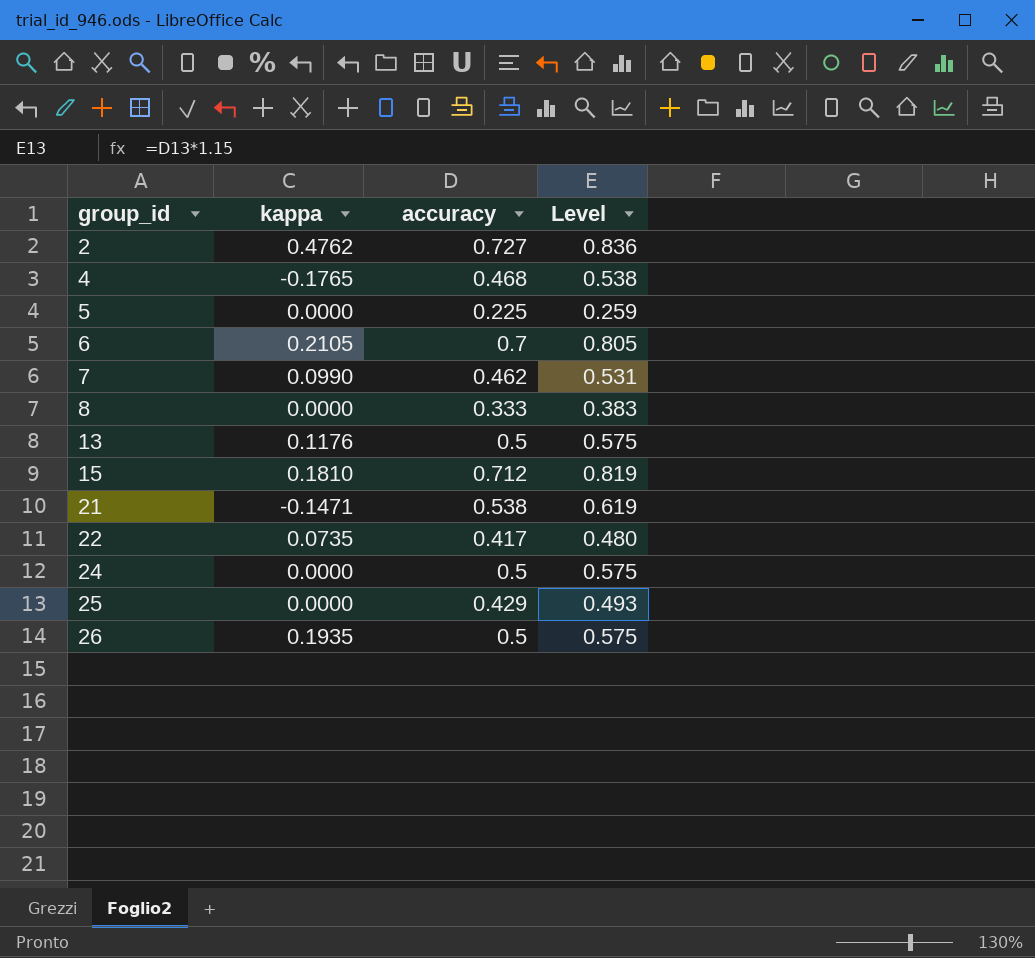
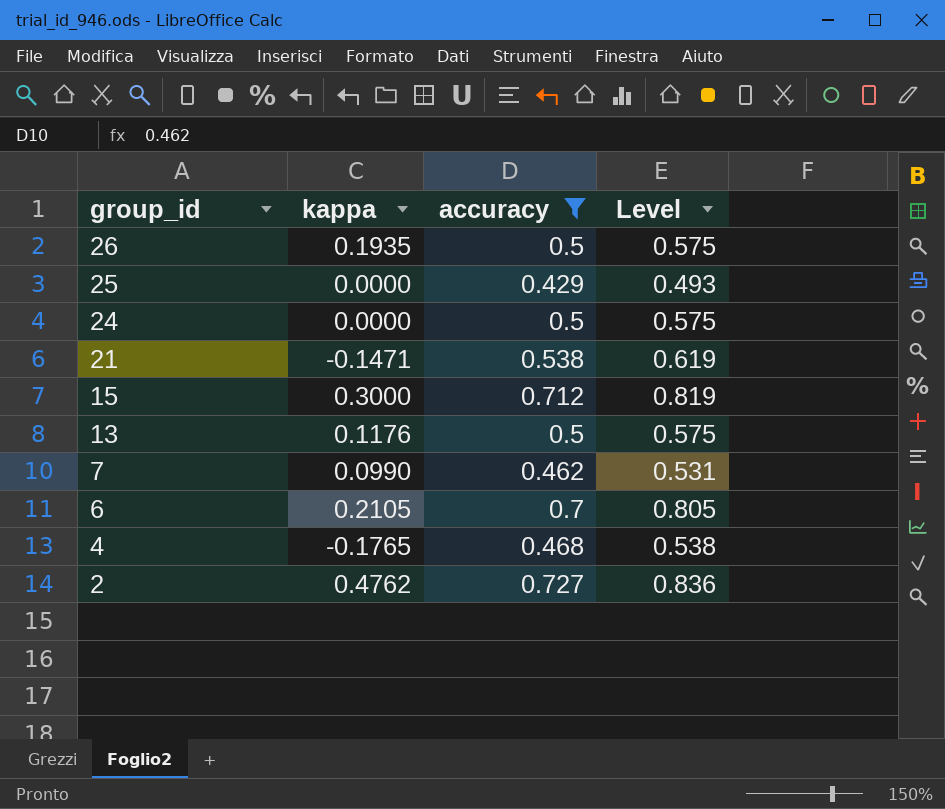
filter: none -> accuracy >= 0.429
row order: group_id ascending -> group_id descending
15 | kappa: 0.1810 -> 0.3000

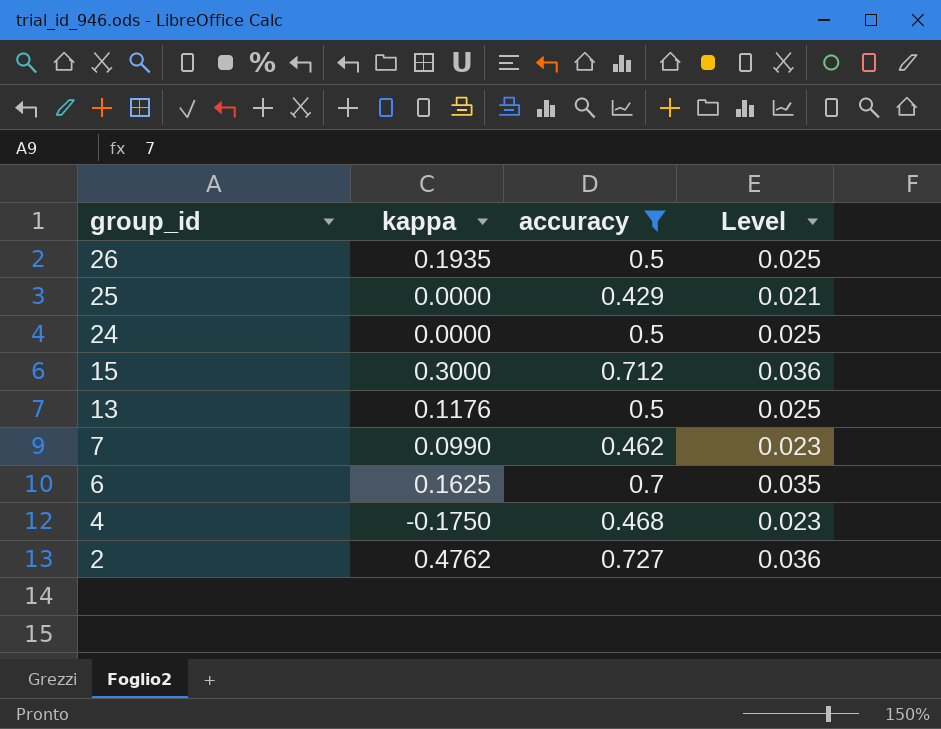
column Level | formula: [accuracy] * 1.15 -> [accuracy] * 0.05
row 21: -0.1471 | 0.538 | 0.619 -> none
6 | kappa: 0.2105 -> 0.1625
4 | kappa: -0.1765 -> -0.1750

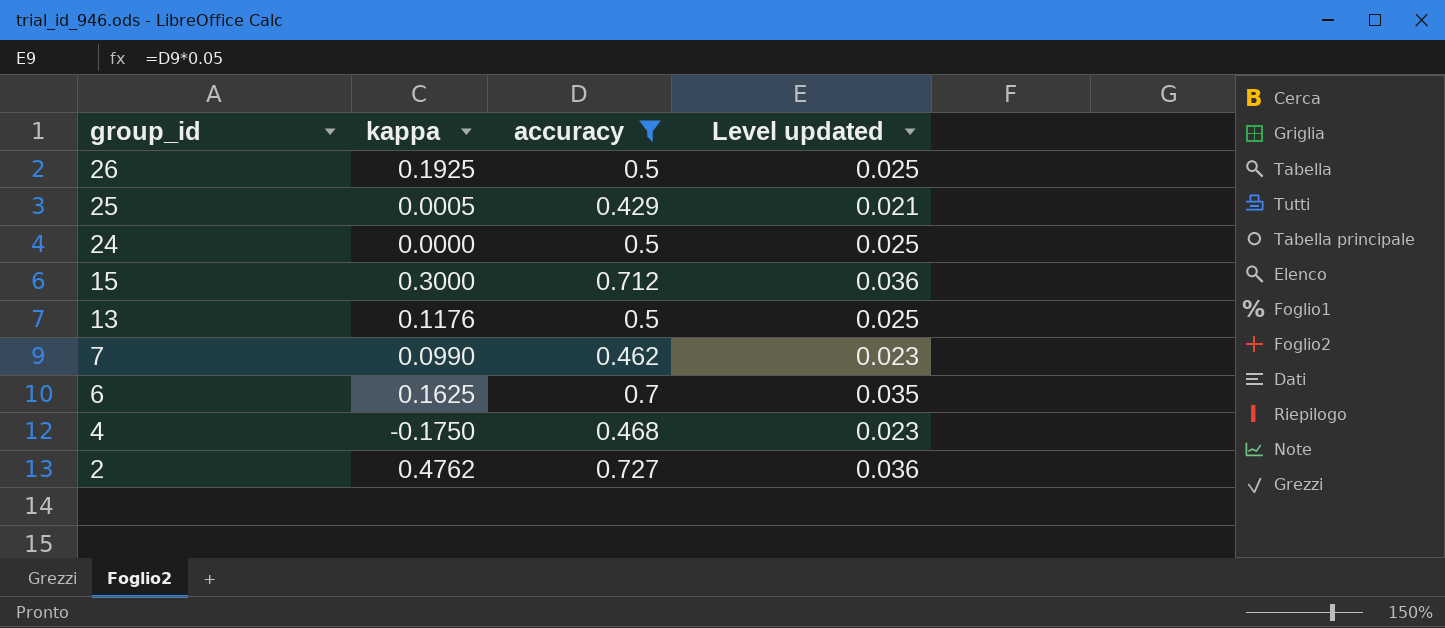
column name: Level -> Level updated
26 | kappa: 0.1935 -> 0.1925
25 | kappa: 0.0000 -> 0.0005

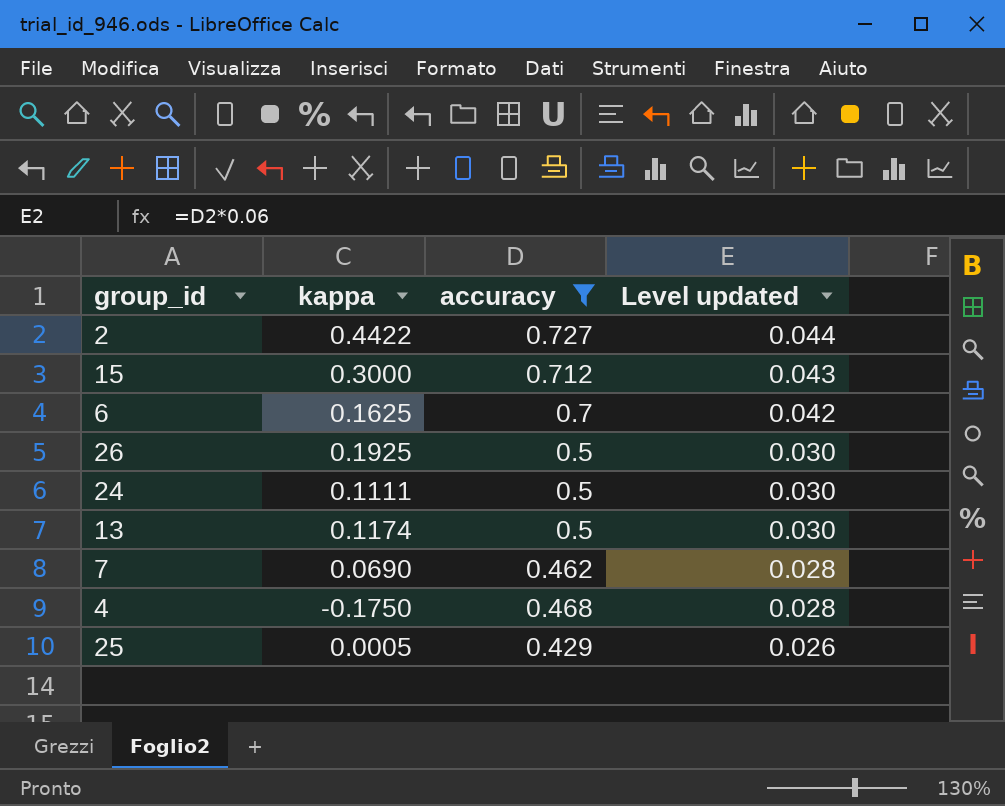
row order: group_id descending -> Level updated descending
column Level updated | formula: [accuracy] * 0.05 -> [accuracy] * 0.06
2 | kappa: 0.4762 -> 0.4422
24 | kappa: 0.0000 -> 0.1111
13 | kappa: 0.1176 -> 0.1174
7 | kappa: 0.0990 -> 0.0690

